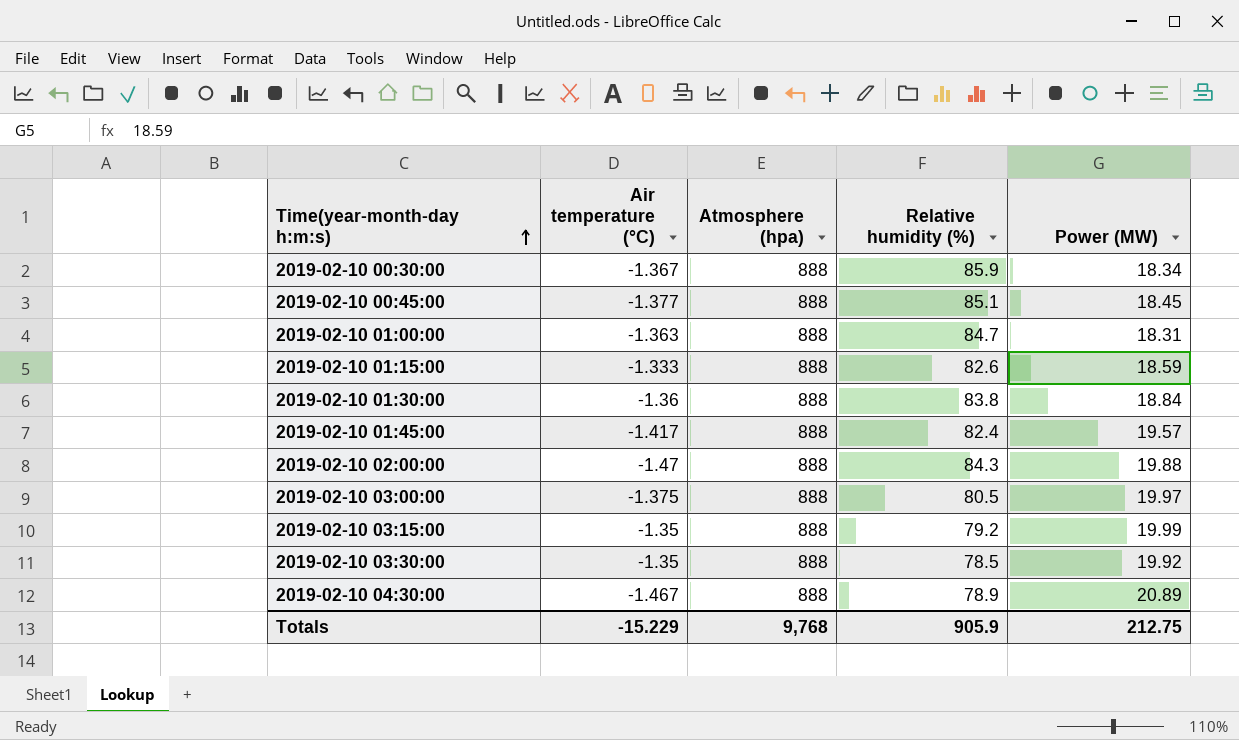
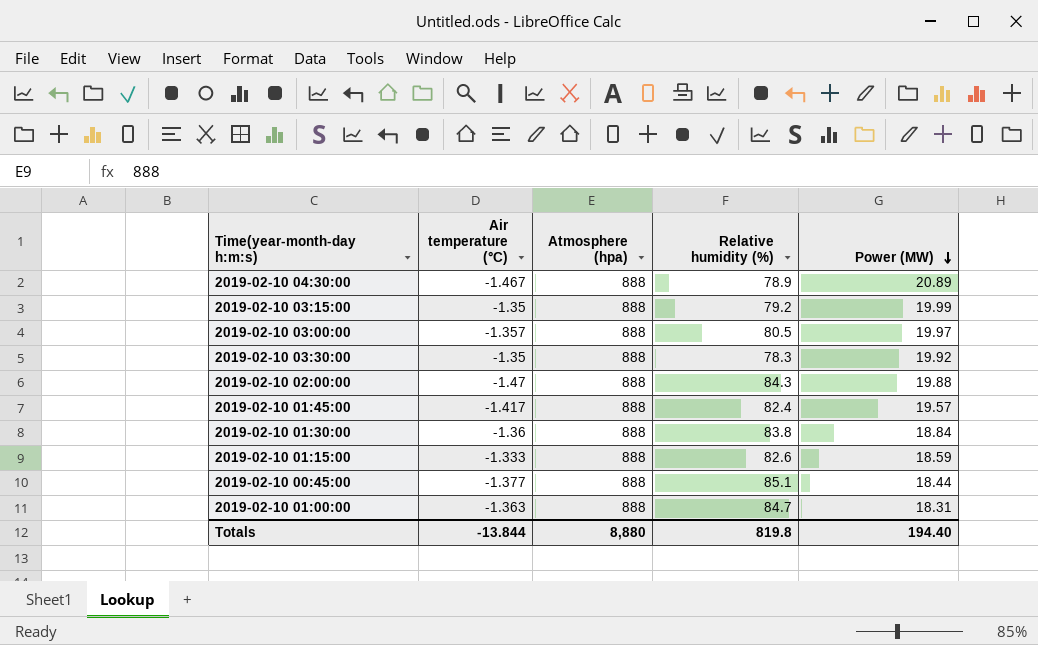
row order: Time(year-month-day h:m:s) ascending -> Power (MW) descending
row 2019-02-10 00:30:00: -1.367 | 888 | 85.9 | 18.34 -> none
2019-02-10 03:00:00 | Air temperature (°C): -1.375 -> -1.357
2019-02-10 03:30:00 | Relative humidity (%): 78.5 -> 78.3
2019-02-10 00:45:00 | Power (MW): 18.45 -> 18.44
Totals | Air temperature (°C): -15.229 -> -13.844
Totals | Atmosphere (hpa): 9,768 -> 8,880
Totals | Relative humidity (%): 905.9 -> 819.8
Totals | Power (MW): 212.75 -> 194.40

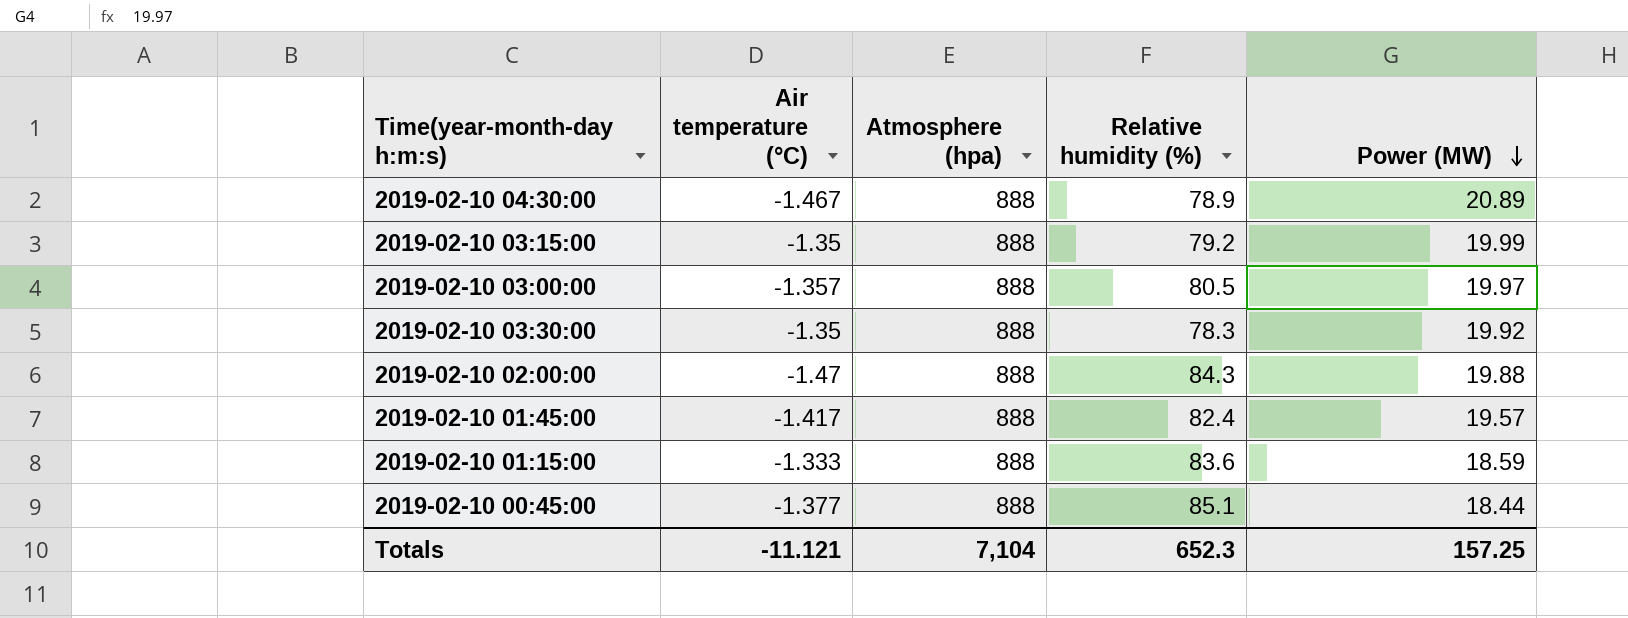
row 2019-02-10 01:30:00: -1.36 | 888 | 83.8 | 18.84 -> none
row 2019-02-10 01:00:00: -1.363 | 888 | 84.7 | 18.31 -> none
2019-02-10 01:15:00 | Relative humidity (%): 82.6 -> 83.6
Totals | Air temperature (°C): -13.844 -> -11.121
Totals | Atmosphere (hpa): 8,880 -> 7,104
Totals | Relative humidity (%): 819.8 -> 652.3
Totals | Power (MW): 194.40 -> 157.25

